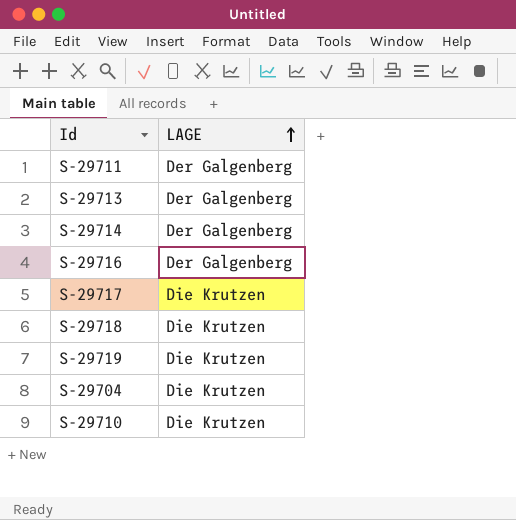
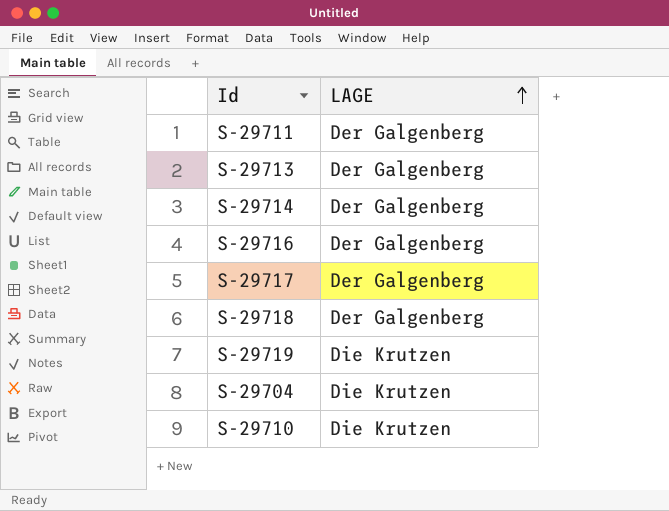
S-29717 | LAGE: Die Krutzen -> Der Galgenberg
S-29718 | LAGE: Die Krutzen -> Der Galgenberg

